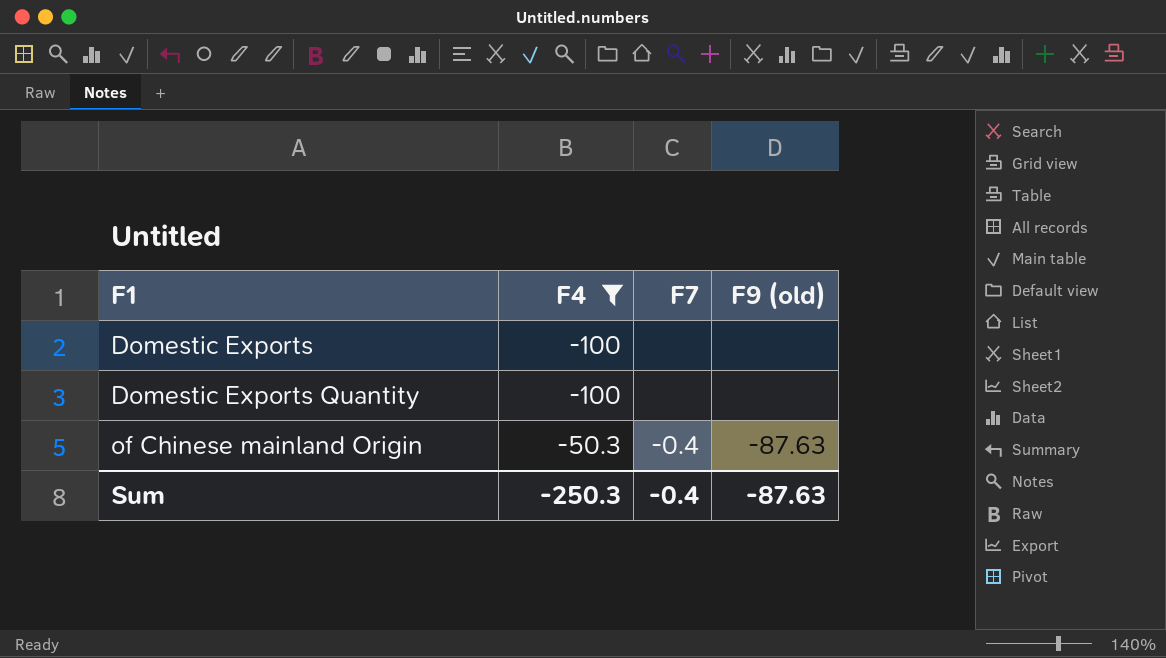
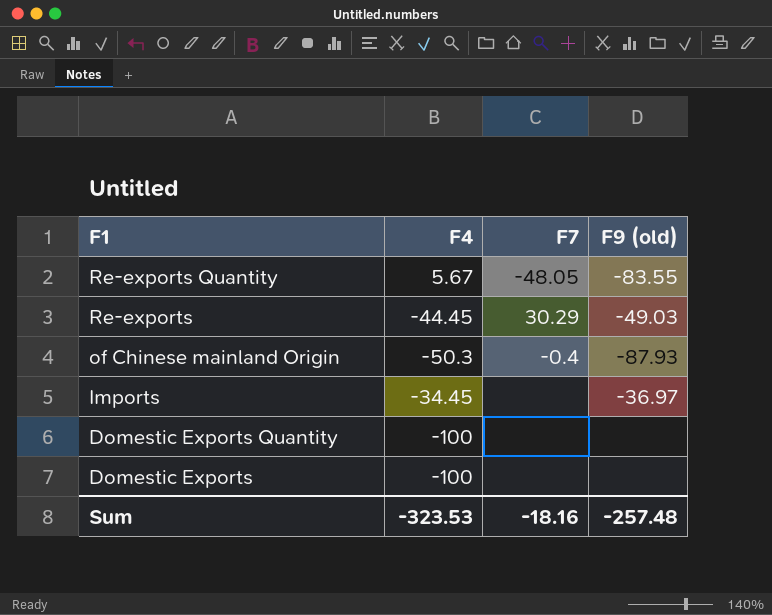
filter: F4 <= -50.3 -> none
row order: F1 ascending -> F1 descending
of Chinese mainland Origin | F9 (old): -87.63 -> -87.93
Sum | F4: -250.3 -> -323.53
Sum | F7: -0.4 -> -18.16
Sum | F9 (old): -87.63 -> -257.48

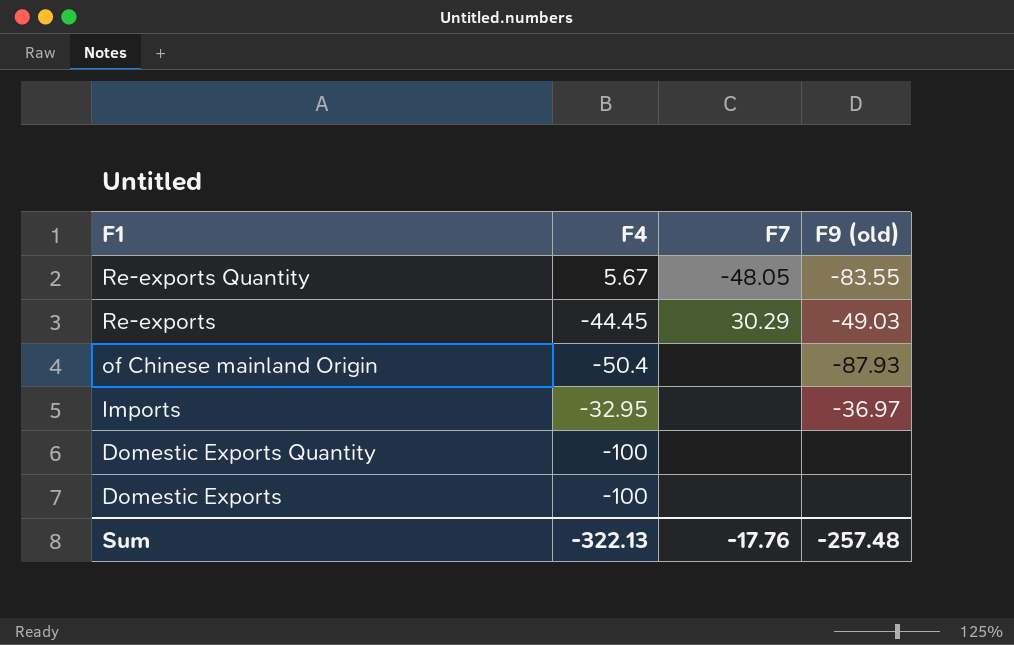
of Chinese mainland Origin | F4: -50.3 -> -50.4
of Chinese mainland Origin | F7: -0.4 -> none
Imports | F4: -34.45 -> -32.95
Sum | F4: -323.53 -> -322.13
Sum | F7: -18.16 -> -17.76

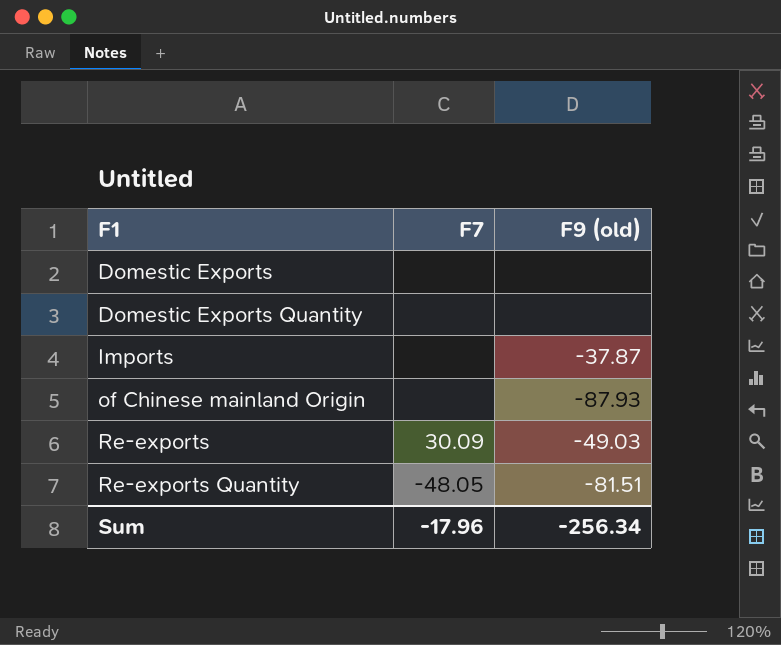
row order: F1 descending -> F1 ascending
column F4 | position: 2 -> none
Imports | F9 (old): -36.97 -> -37.87
Re-exports | F7: 30.29 -> 30.09
Re-exports Quantity | F9 (old): -83.55 -> -81.51
Sum | F7: -17.76 -> -17.96
Sum | F9 (old): -257.48 -> -256.34

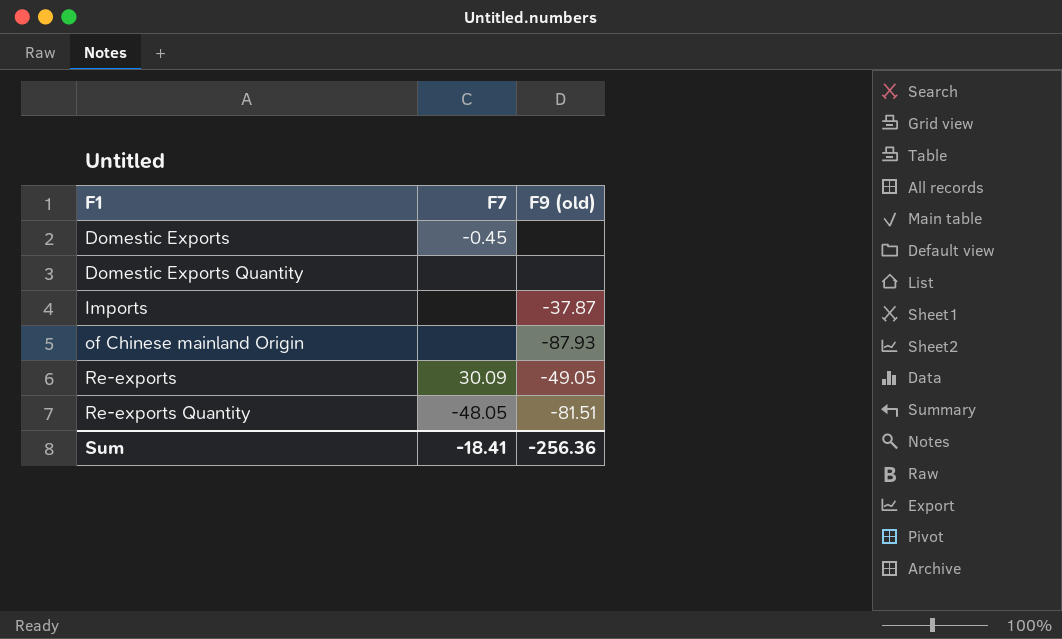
Domestic Exports | F7: none -> -0.45
Re-exports | F9 (old): -49.03 -> -49.05
Sum | F7: -17.96 -> -18.41
Sum | F9 (old): -256.34 -> -256.36

